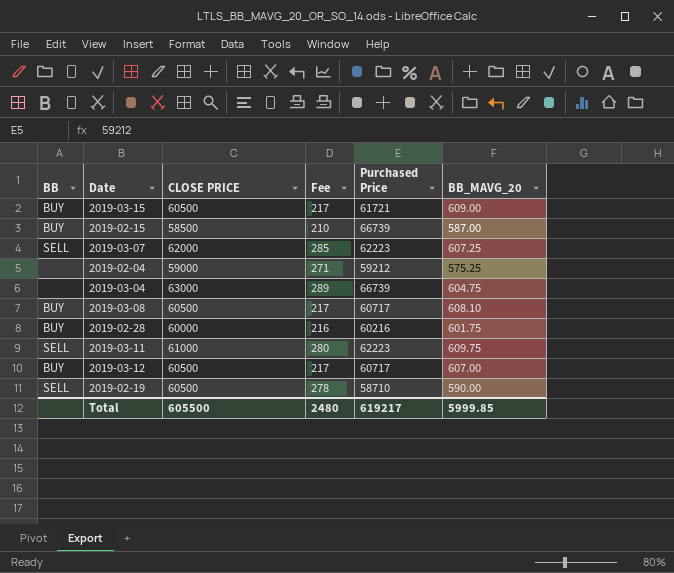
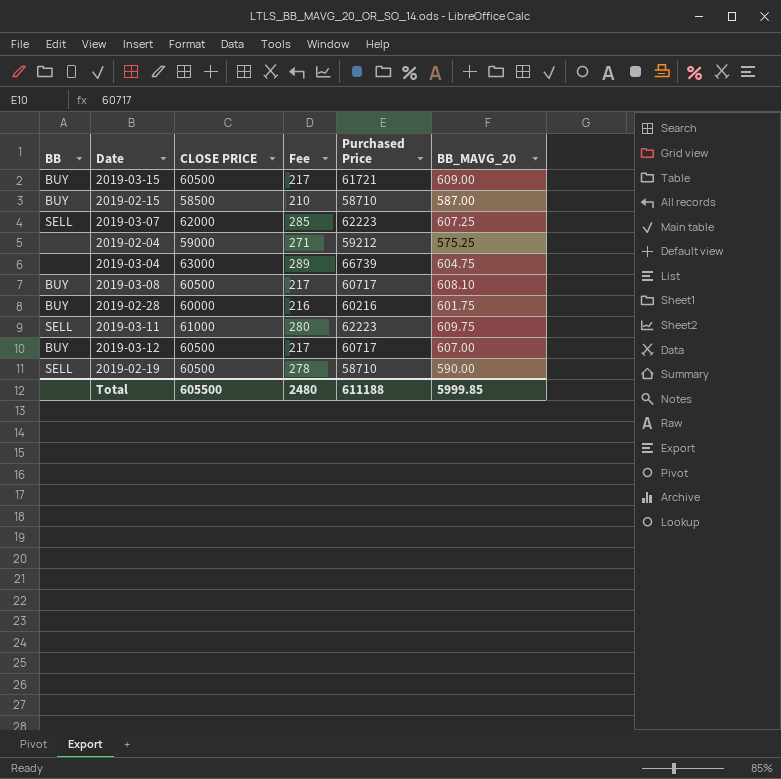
2019-02-15 | Purchased Price: 66739 -> 58710
Total | Purchased Price: 619217 -> 611188

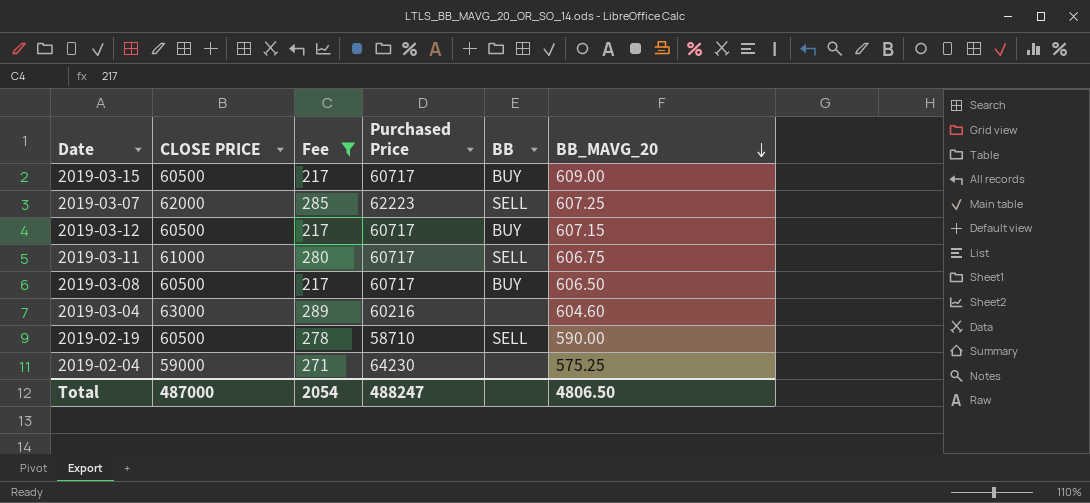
filter: none -> Fee >= 217
row order: none -> BB_MAVG_20 descending
column BB | position: 1 -> 5
2019-03-15 | Purchased Price: 61721 -> 60717
2019-03-12 | BB_MAVG_20: 607.00 -> 607.15
2019-03-11 | Purchased Price: 62223 -> 60717
2019-03-11 | BB_MAVG_20: 609.75 -> 606.75
2019-03-08 | BB_MAVG_20: 608.10 -> 606.50
2019-03-04 | Purchased Price: 66739 -> 60216
2019-03-04 | BB_MAVG_20: 604.75 -> 604.60
2019-02-04 | Purchased Price: 59212 -> 64230
Total | CLOSE PRICE: 605500 -> 487000
Total | Fee: 2480 -> 2054
Total | Purchased Price: 611188 -> 488247
Total | BB_MAVG_20: 5999.85 -> 4806.50

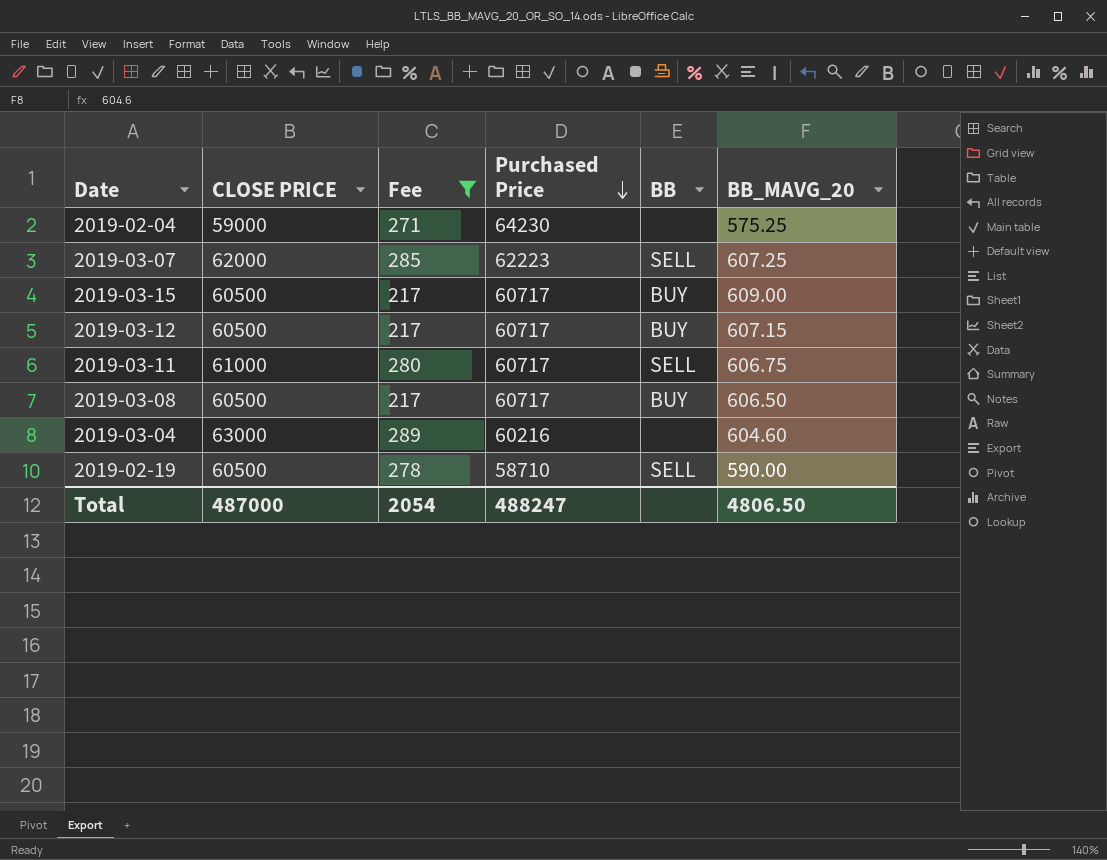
row order: BB_MAVG_20 descending -> Purchased Price descending

